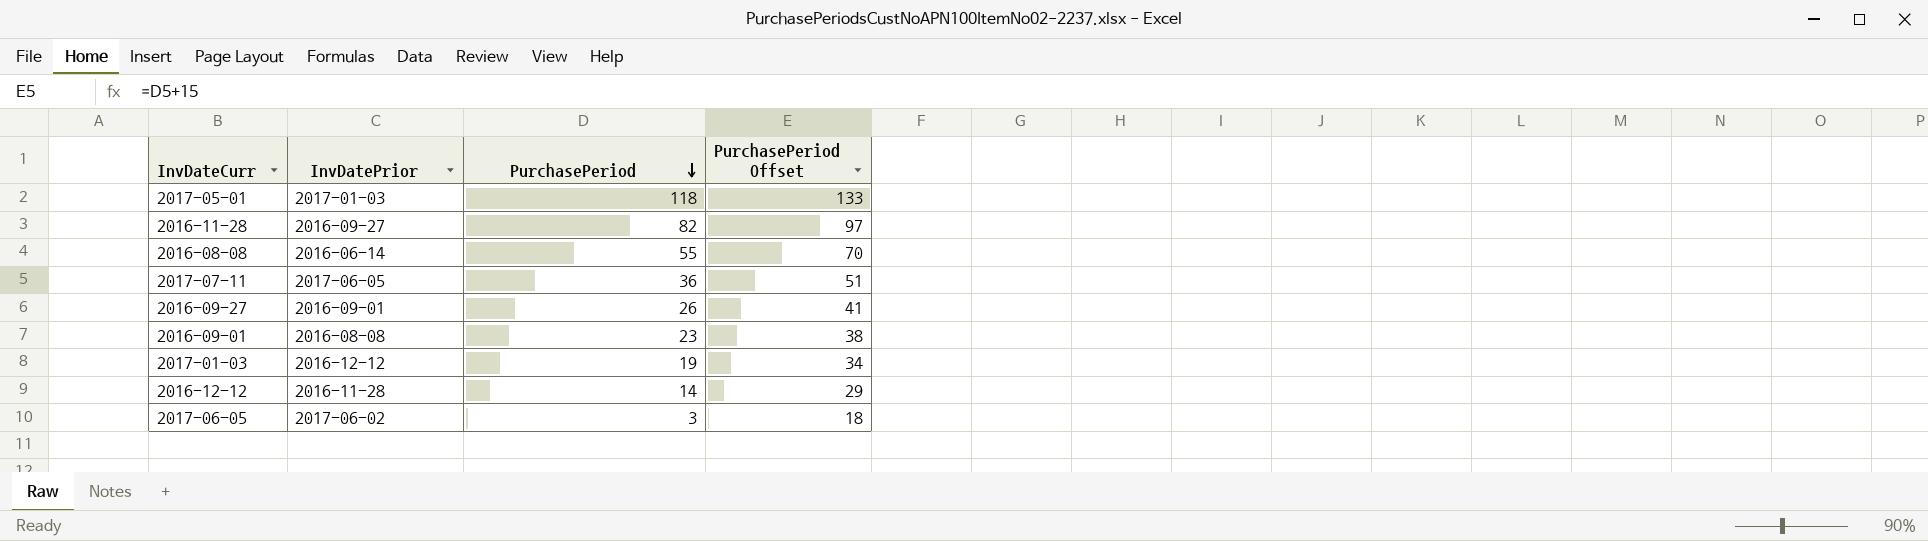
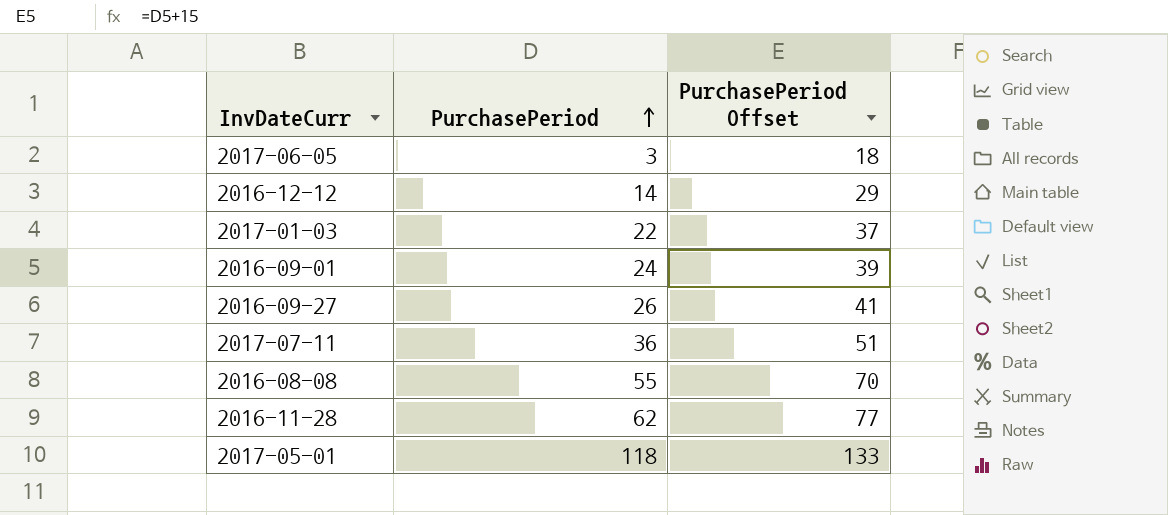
row order: PurchasePeriod descending -> PurchasePeriod ascending
column InvDatePrior | position: 2 -> none
2017-01-03 | PurchasePeriod: 19 -> 22
2017-01-03 | PurchasePeriod Offset: 34 -> 37
2016-09-01 | PurchasePeriod: 23 -> 24
2016-09-01 | PurchasePeriod Offset: 38 -> 39
2016-11-28 | PurchasePeriod: 82 -> 62
2016-11-28 | PurchasePeriod Offset: 97 -> 77

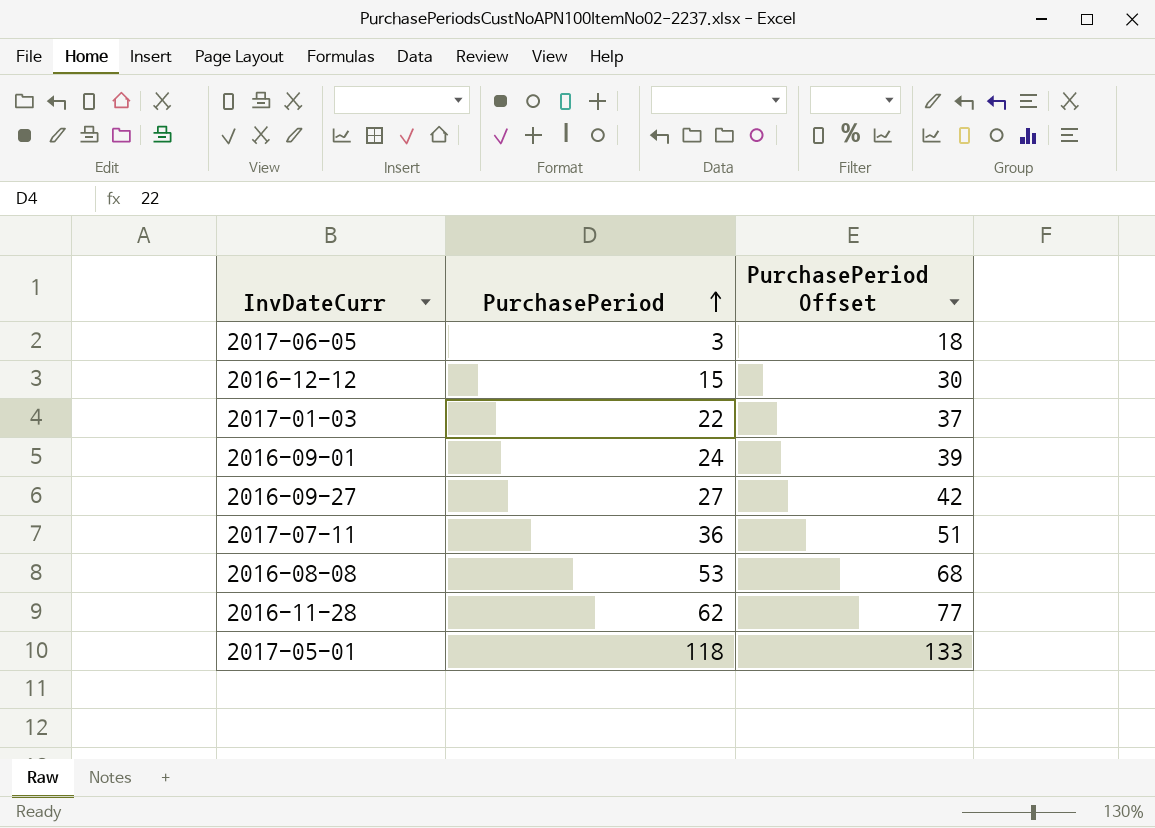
2016-12-12 | PurchasePeriod: 14 -> 15
2016-12-12 | PurchasePeriod Offset: 29 -> 30
2016-09-27 | PurchasePeriod: 26 -> 27
2016-09-27 | PurchasePeriod Offset: 41 -> 42
2016-08-08 | PurchasePeriod: 55 -> 53
2016-08-08 | PurchasePeriod Offset: 70 -> 68

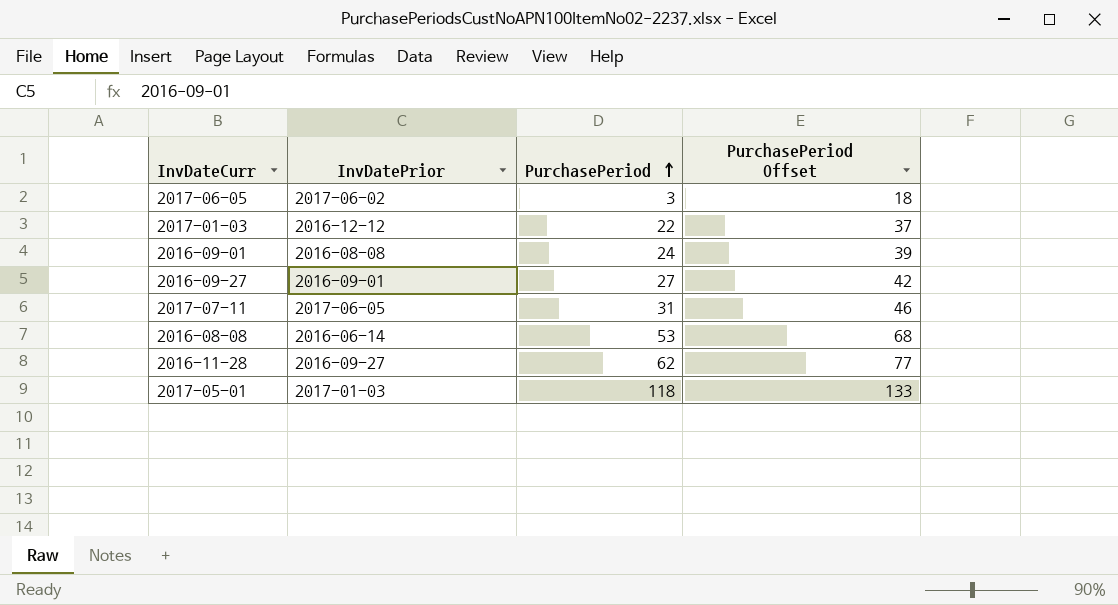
column InvDatePrior | position: none -> 2
row 2016-12-12: 15 | 30 -> none
2017-07-11 | PurchasePeriod: 36 -> 31
2017-07-11 | PurchasePeriod Offset: 51 -> 46

